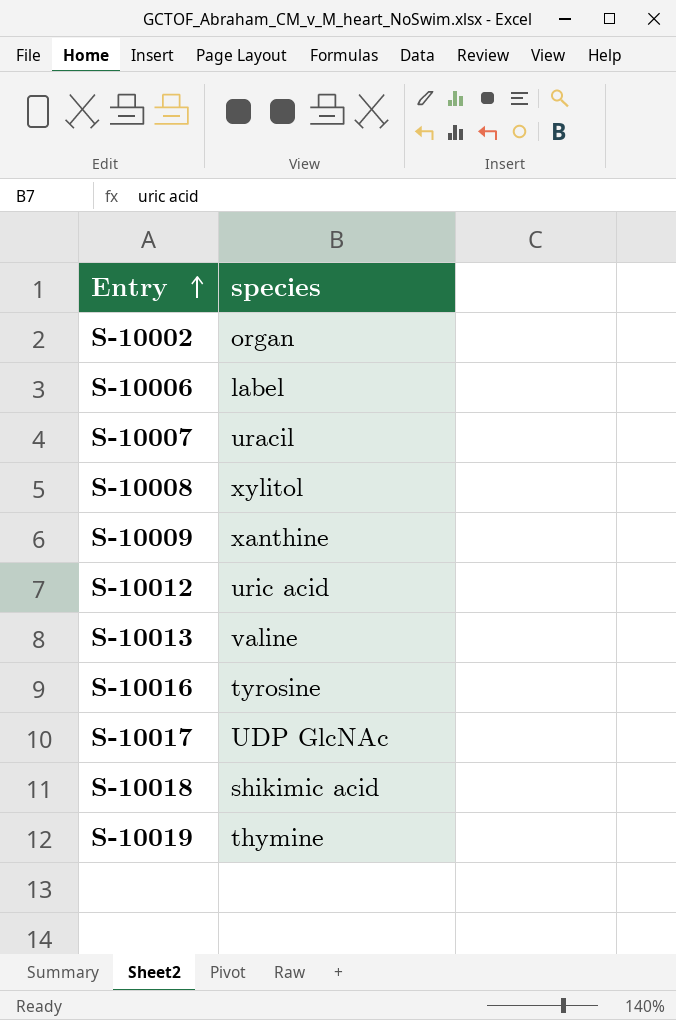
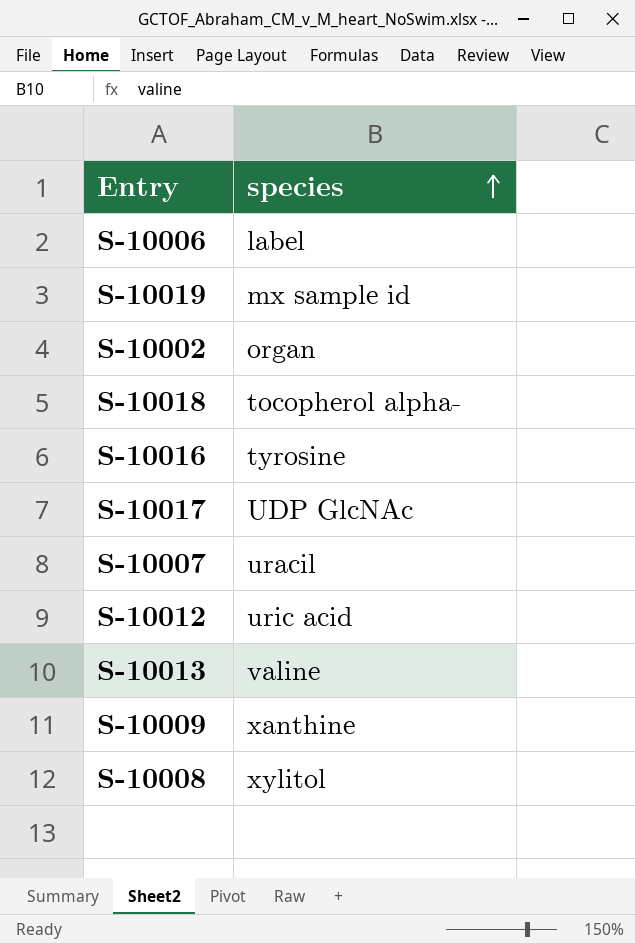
row order: Entry ascending -> species ascending
S-10019 | species: thymine -> mx sample id
S-10018 | species: shikimic acid -> tocopherol alpha-

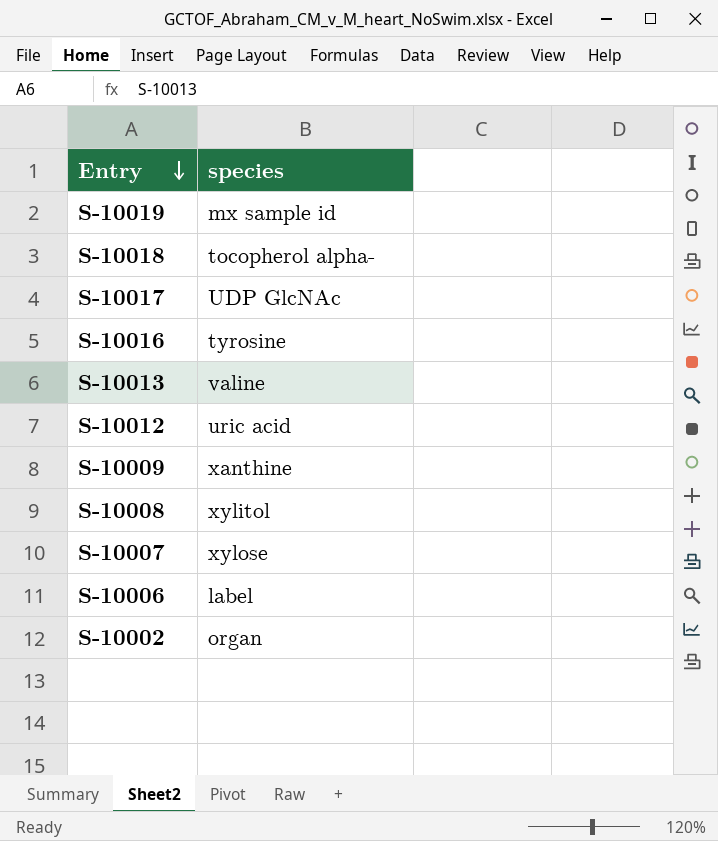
row order: species ascending -> Entry descending
S-10007 | species: uracil -> xylose

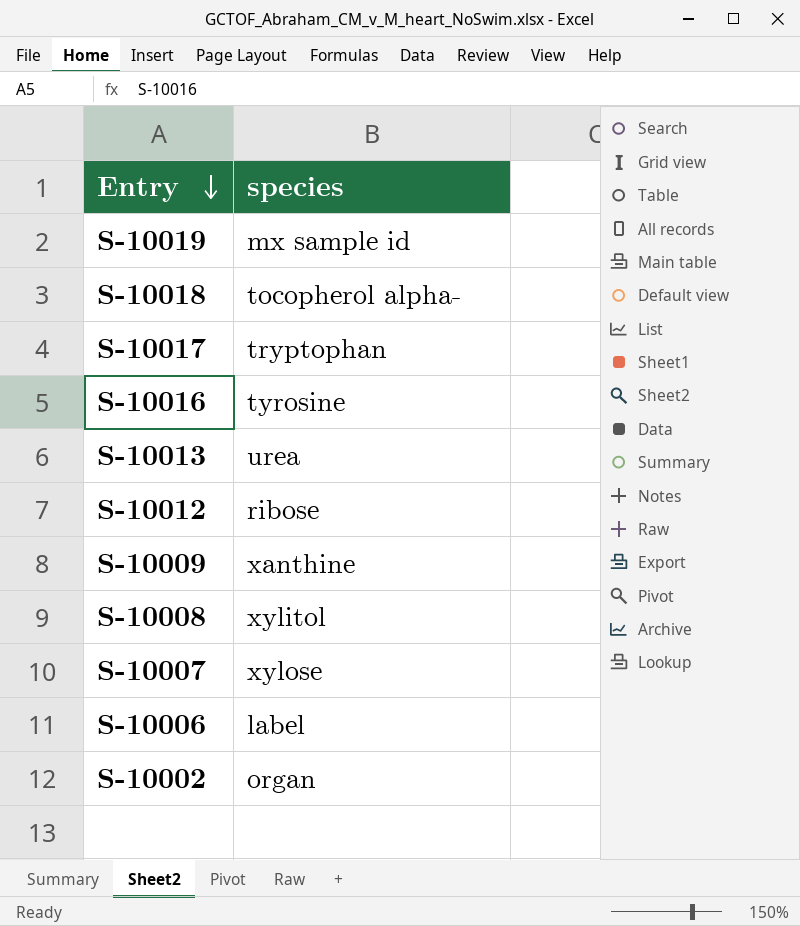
S-10017 | species: UDP GlcNAc -> tryptophan
S-10013 | species: valine -> urea
S-10012 | species: uric acid -> ribose

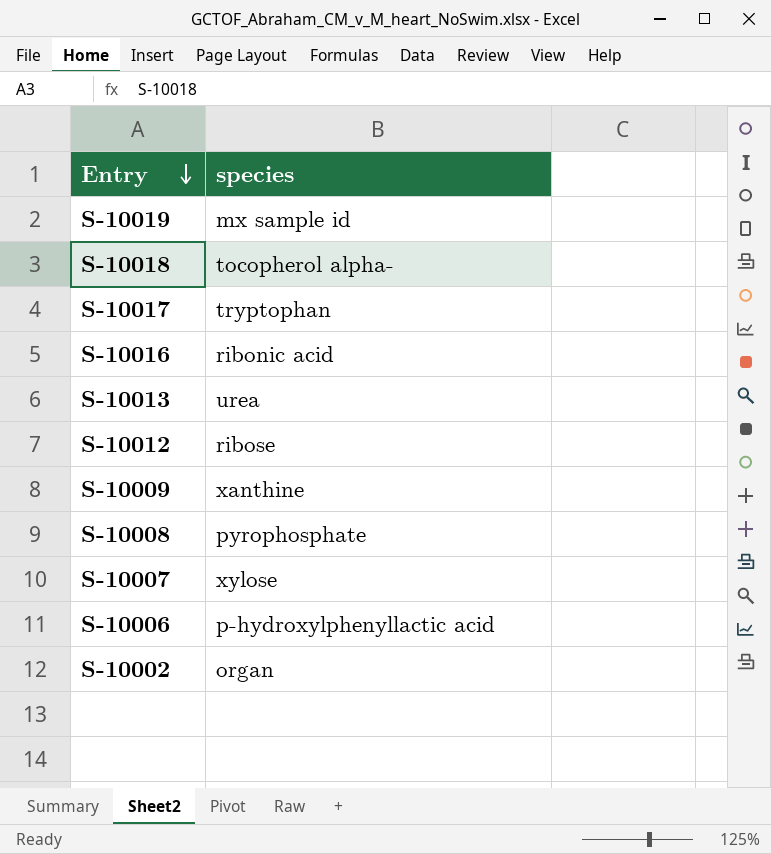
S-10016 | species: tyrosine -> ribonic acid
S-10008 | species: xylitol -> pyrophosphate
S-10006 | species: label -> p-hydroxylphenyllactic acid

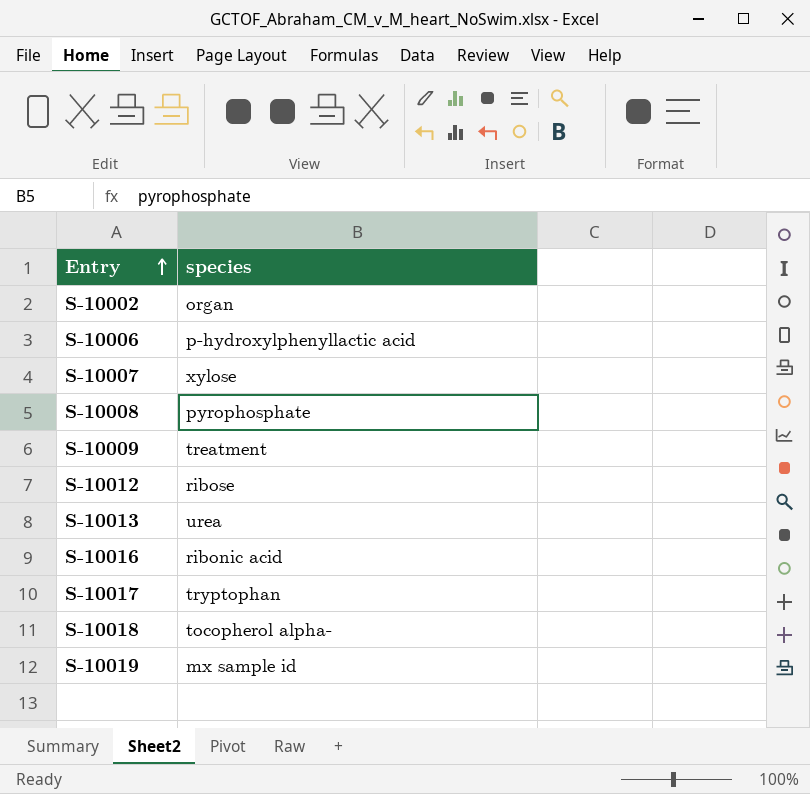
row order: Entry descending -> Entry ascending
S-10009 | species: xanthine -> treatment

